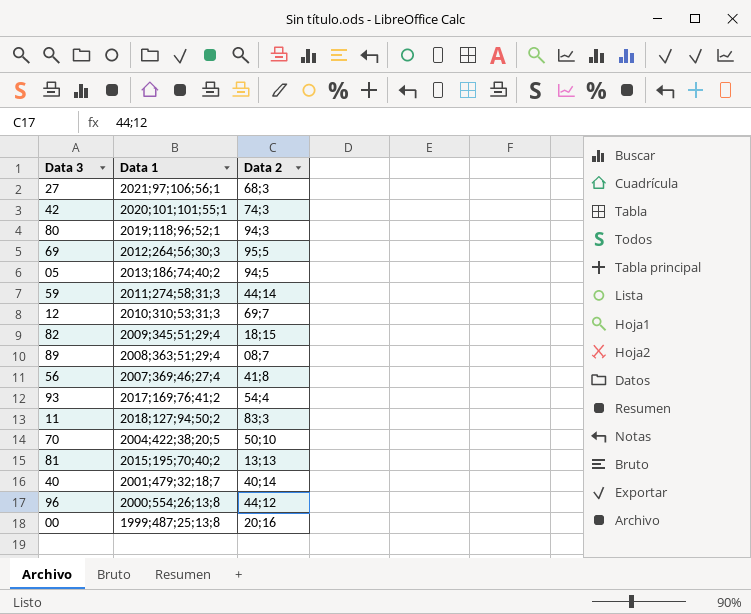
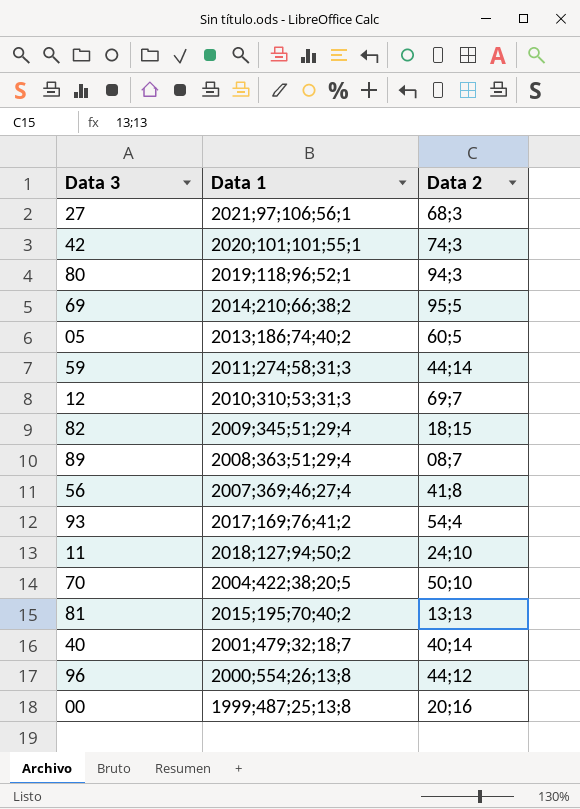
69 | Data 1: 2012;264;56;30;3 -> 2014;210;66;38;2
05 | Data 2: 94;5 -> 60;5
11 | Data 2: 83;3 -> 24;10

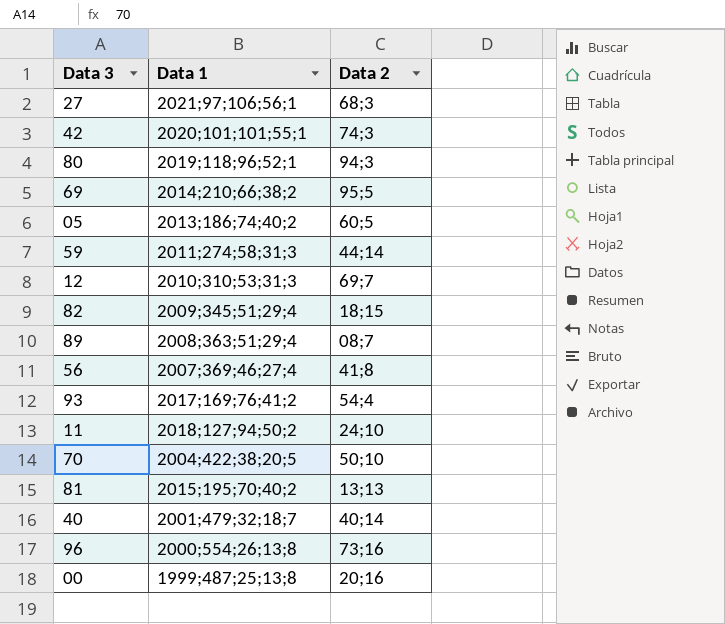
96 | Data 2: 44;12 -> 73;16

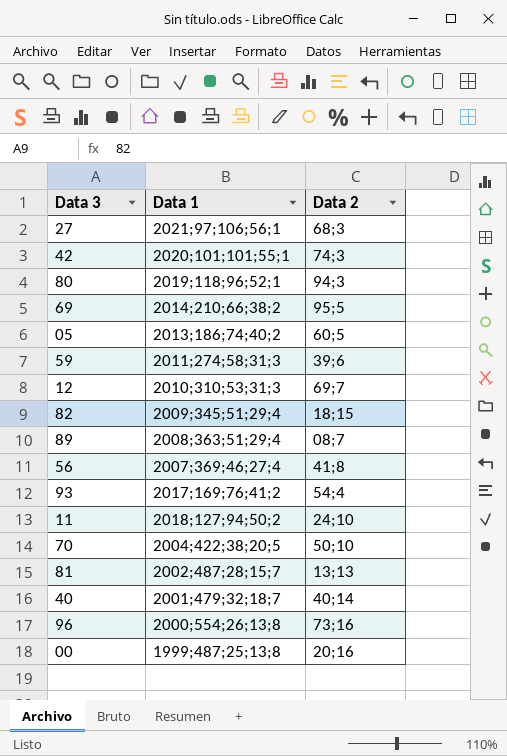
59 | Data 2: 44;14 -> 39;6
81 | Data 1: 2015;195;70;40;2 -> 2002;487;28;15;7

